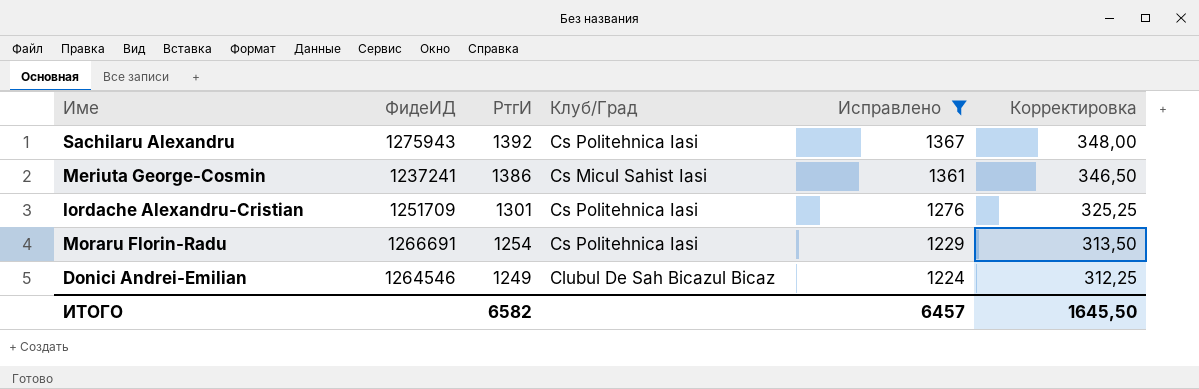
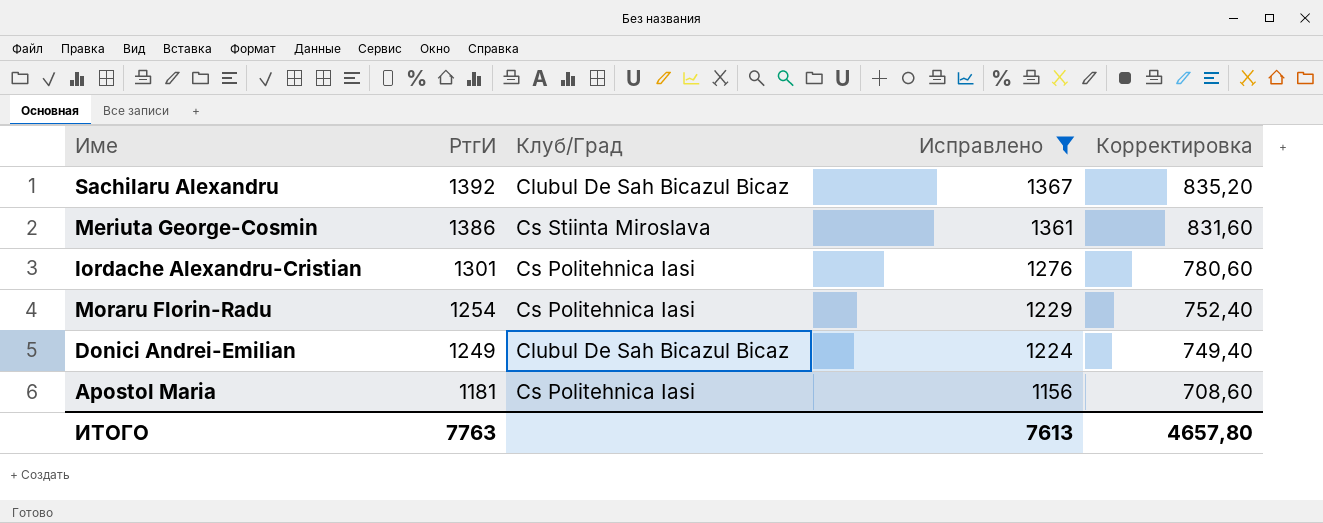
column ФидеИД | position: 2 -> none
column Корректировка | formula: [РтгИ] * 0,25 -> [РтгИ] * 0,6
Sachilaru Alexandru | Клуб/Град: Cs Politehnica Iasi -> Clubul De Sah Bicazul Bicaz
Meriuta George-Cosmin | Клуб/Град: Cs Micul Sahist Iasi -> Cs Stiinta Miroslava
row Apostol Maria: none -> 1181 | Cs Politehnica Iasi | 1156 | 708,60
ИТОГО | РтгИ: 6582 -> 7763
ИТОГО | Исправлено: 6457 -> 7613
ИТОГО | Корректировка: 1645,50 -> 4657,80

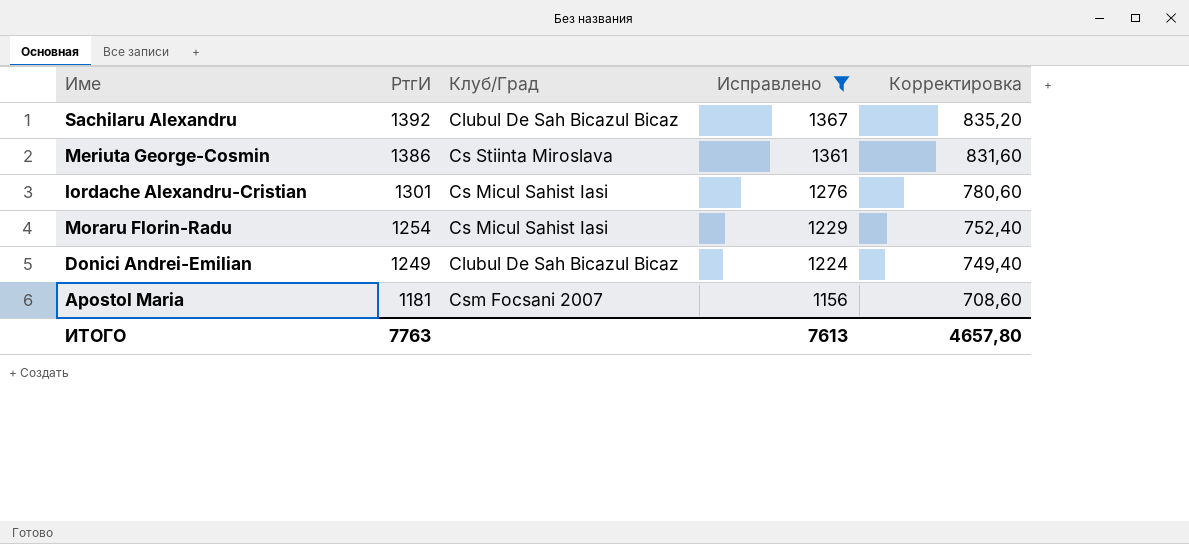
Iordache Alexandru-Cristian | Клуб/Град: Cs Politehnica Iasi -> Cs Micul Sahist Iasi
Moraru Florin-Radu | Клуб/Град: Cs Politehnica Iasi -> Cs Micul Sahist Iasi
Apostol Maria | Клуб/Град: Cs Politehnica Iasi -> Csm Focsani 2007

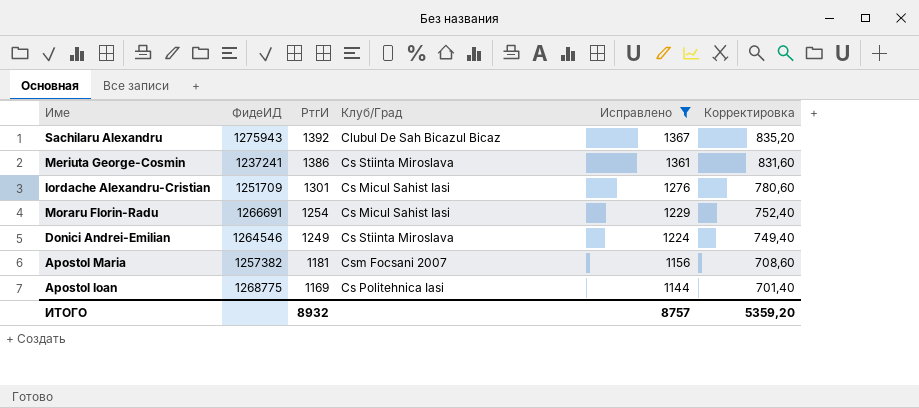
column ФидеИД | position: none -> 2
Donici Andrei-Emilian | Клуб/Град: Clubul De Sah Bicazul Bicaz -> Cs Stiinta Miroslava
row Apostol Ioan: none -> 1268775 | 1169 | Cs Politehnica Iasi | 1144 | 701,40
ИТОГО | РтгИ: 7763 -> 8932
ИТОГО | Исправлено: 7613 -> 8757
ИТОГО | Корректировка: 4657,80 -> 5359,20

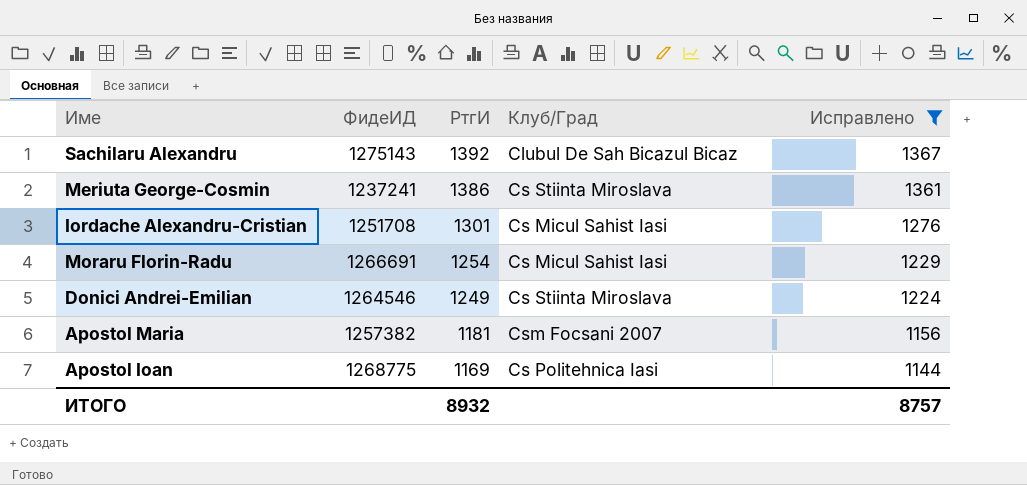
column Корректировка | formula: [РтгИ] * 0,6 -> none
Sachilaru Alexandru | ФидеИД: 1275943 -> 1275143
Iordache Alexandru-Cristian | ФидеИД: 1251709 -> 1251708

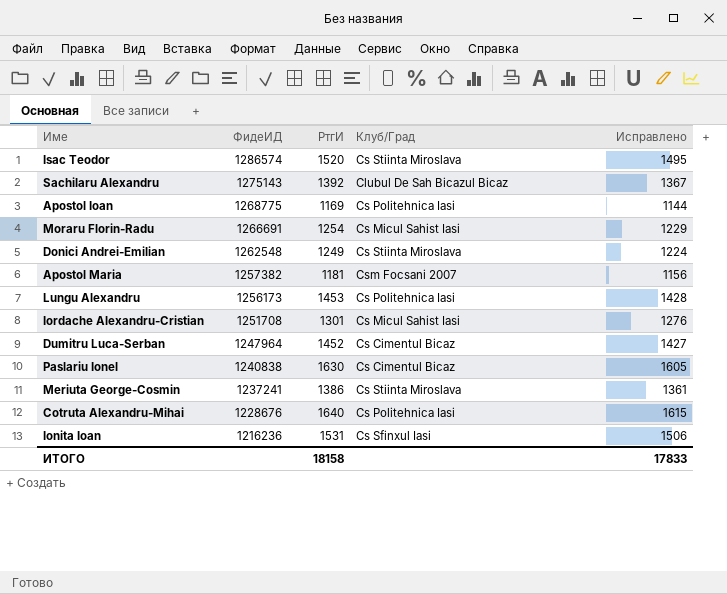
filter: Исправлено <= 1367 -> none
row order: РтгИ descending -> ФидеИД descending
Donici Andrei-Emilian | ФидеИД: 1264546 -> 1262548
ИТОГО | РтгИ: 8932 -> 18158
ИТОГО | Исправлено: 8757 -> 17833

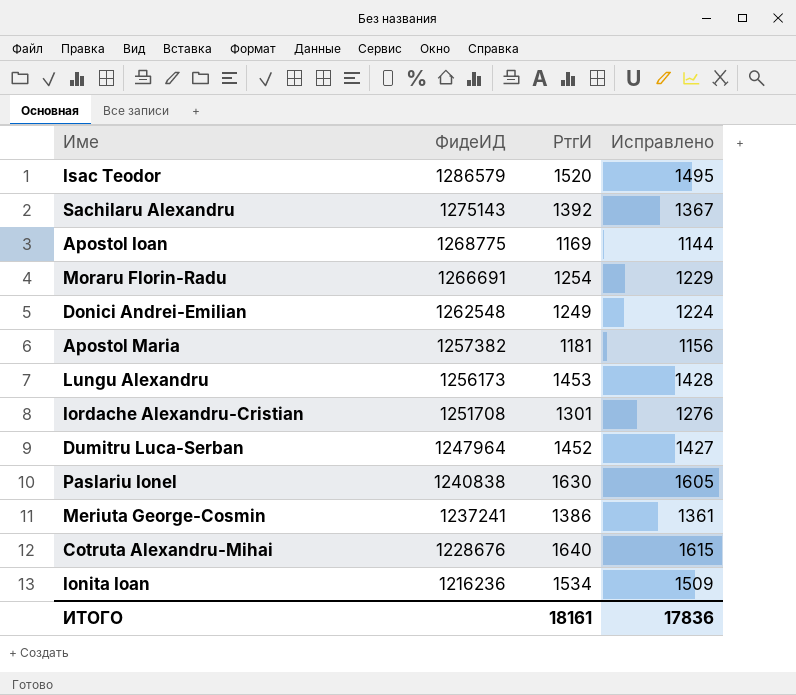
column Клуб/Град | position: 4 -> none
Isac Teodor | ФидеИД: 1286574 -> 1286579
Ionita Ioan | РтгИ: 1531 -> 1534
Ionita Ioan | Исправлено: 1506 -> 1509
ИТОГО | РтгИ: 18158 -> 18161
ИТОГО | Исправлено: 17833 -> 17836

